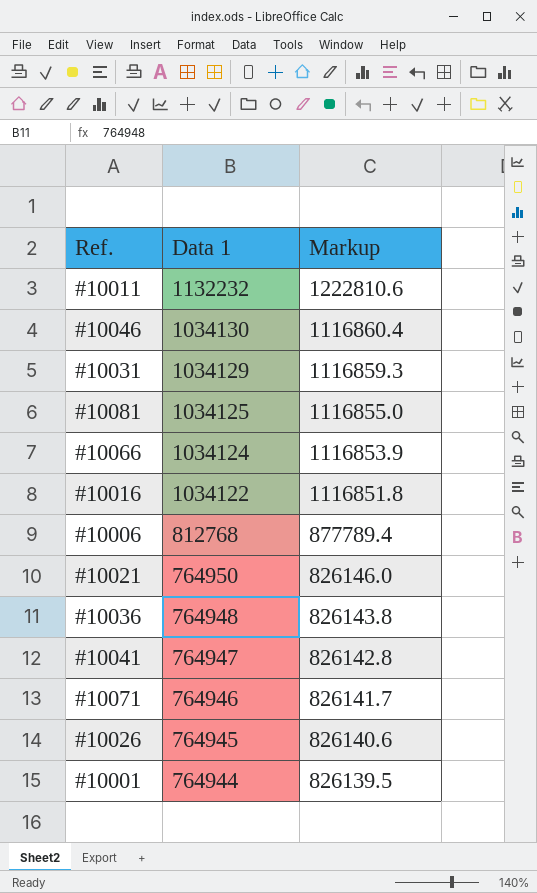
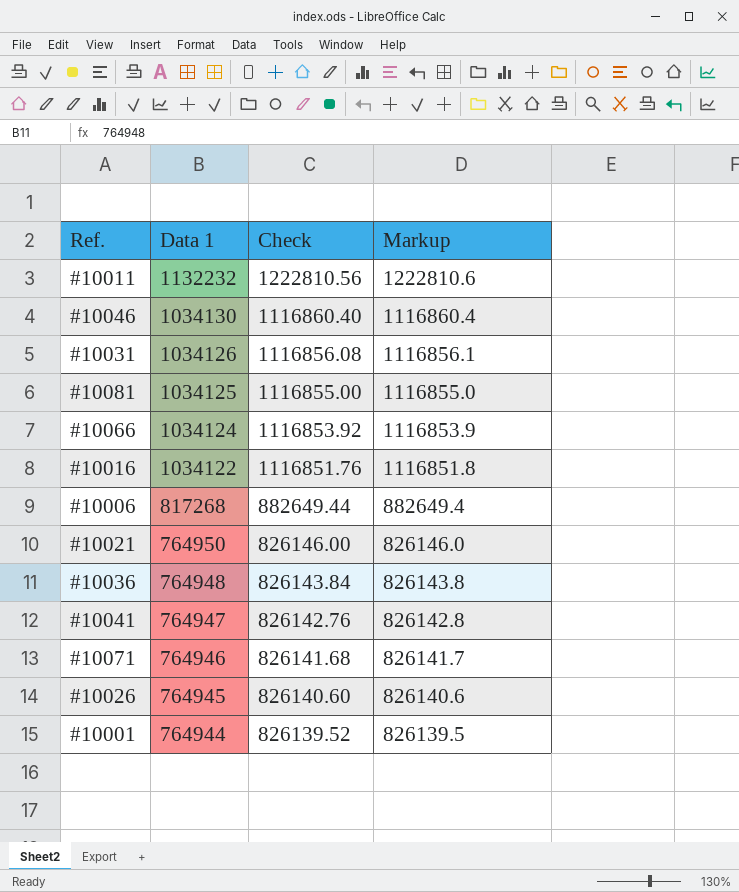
column Check | formula: none -> [Data 1] * 1.08
#10031 | Data 1: 1034129 -> 1034126
#10031 | Markup: 1116859.3 -> 1116856.1
#10006 | Data 1: 812768 -> 817268
#10006 | Markup: 877789.4 -> 882649.4

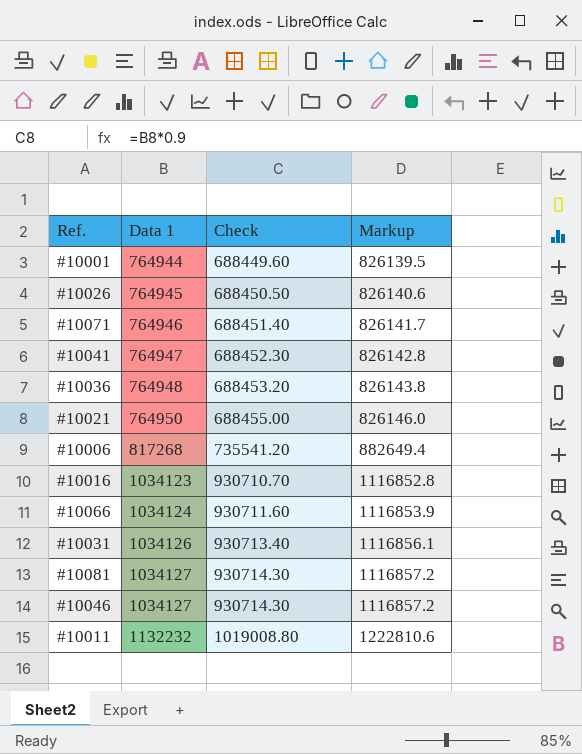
row order: Data 1 descending -> Data 1 ascending
column Check | formula: [Data 1] * 1.08 -> [Data 1] * 0.9
#10016 | Data 1: 1034122 -> 1034123
#10016 | Markup: 1116851.8 -> 1116852.8
#10081 | Data 1: 1034125 -> 1034127
#10081 | Markup: 1116855.0 -> 1116857.2
#10046 | Data 1: 1034130 -> 1034127
#10046 | Markup: 1116860.4 -> 1116857.2

